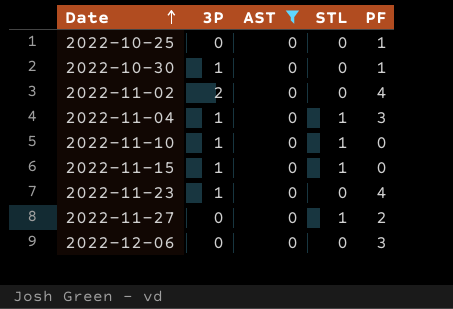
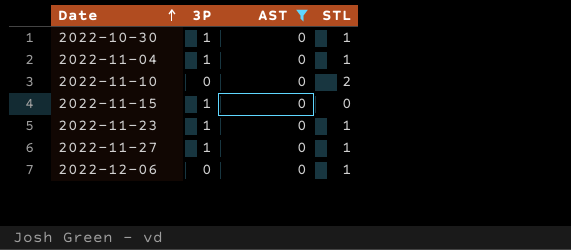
column PF | position: 5 -> none
row 2022-10-25: 0 | 0 | 0 | 1 -> none
row 2022-11-02: 2 | 0 | 0 | 4 -> none
2022-10-30 | STL: 0 -> 1
2022-11-10 | 3P: 1 -> 0
2022-11-10 | STL: 1 -> 2
2022-11-15 | STL: 1 -> 0
2022-11-23 | STL: 0 -> 1
2022-11-27 | 3P: 0 -> 1
2022-12-06 | STL: 0 -> 1

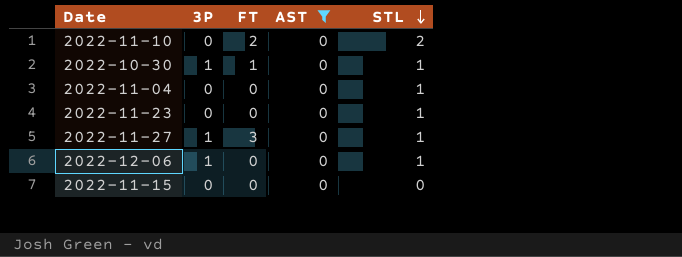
row order: Date ascending -> STL descending
column FT | position: none -> 3
2022-11-04 | 3P: 1 -> 0
2022-11-23 | 3P: 1 -> 0
2022-12-06 | 3P: 0 -> 1
2022-11-15 | 3P: 1 -> 0

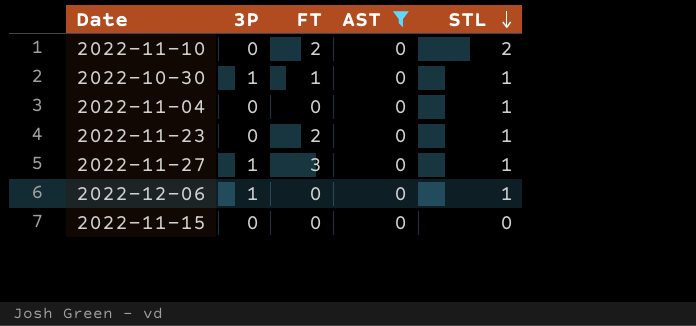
2022-11-23 | FT: 0 -> 2

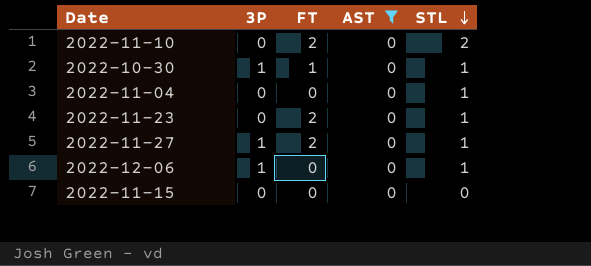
2022-11-27 | FT: 3 -> 2

